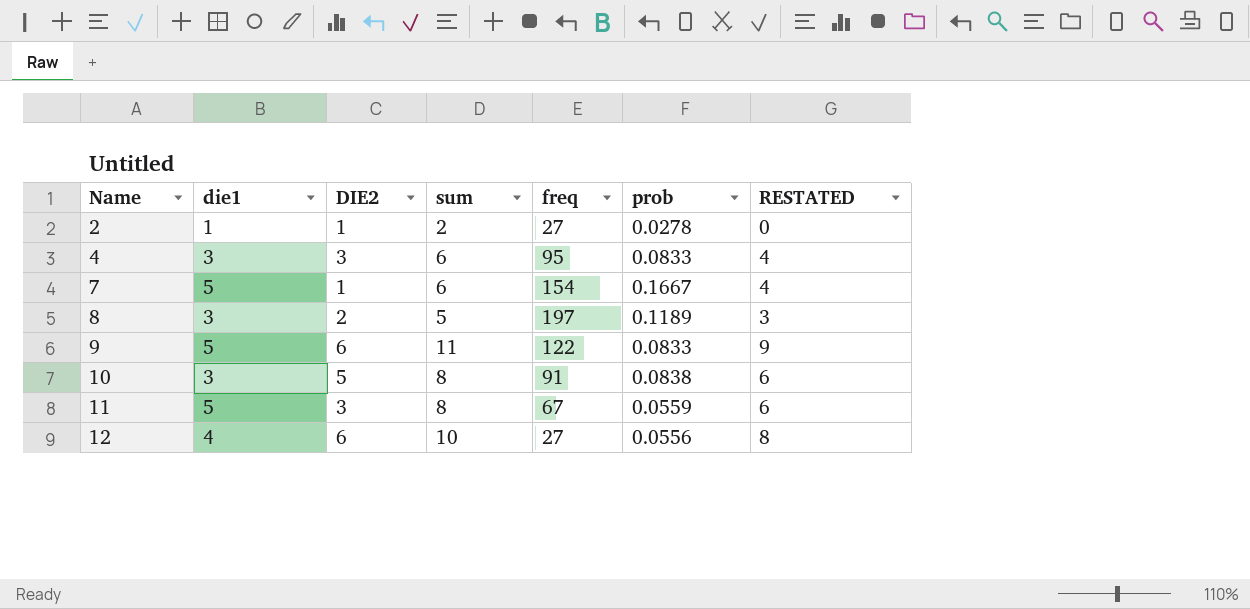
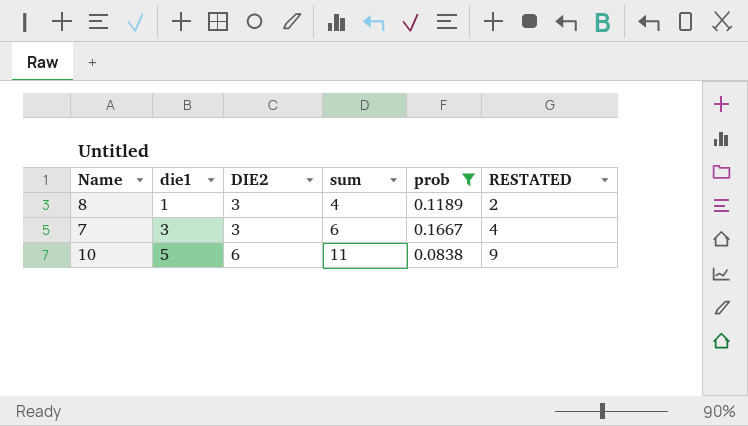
filter: none -> prob >= 0.0838
row order: Name ascending -> die1 ascending
column freq | position: 5 -> none
8 | die1: 3 -> 1
8 | DIE2: 2 -> 3
8 | sum: 5 -> 4
8 | RESTATED: 3 -> 2
7 | die1: 5 -> 3
7 | DIE2: 1 -> 3
10 | die1: 3 -> 5
10 | DIE2: 5 -> 6
10 | sum: 8 -> 11
10 | RESTATED: 6 -> 9

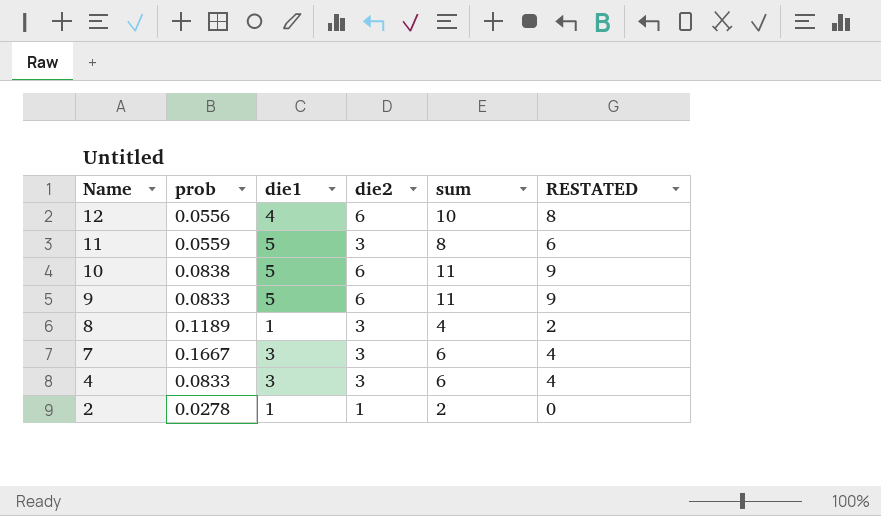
filter: prob >= 0.0838 -> none
row order: die1 ascending -> Name descending
column prob | position: 5 -> 2
column name: DIE2 -> die2

